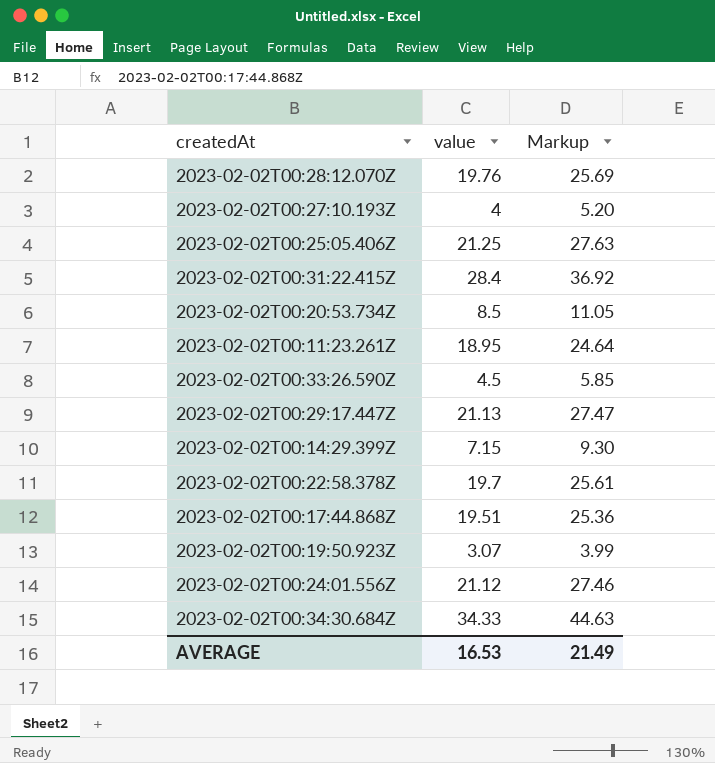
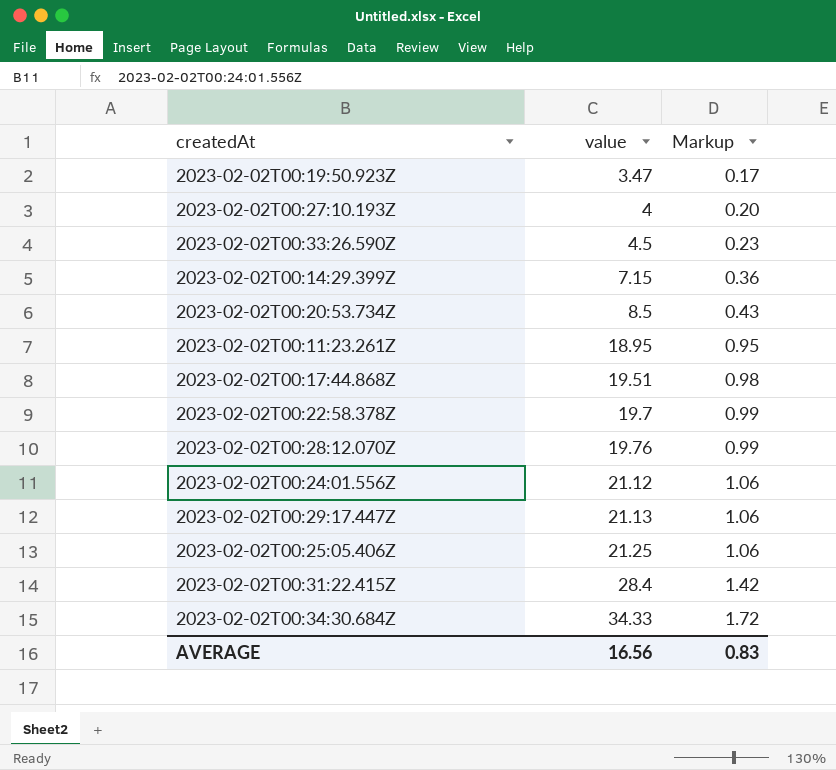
row order: none -> value ascending
column Markup | formula: [value] * 1.3 -> [value] * 0.05
2023-02-02T00:19:50.923Z | value: 3.07 -> 3.47
AVERAGE | value: 16.53 -> 16.56
AVERAGE | Markup: 21.49 -> 0.83

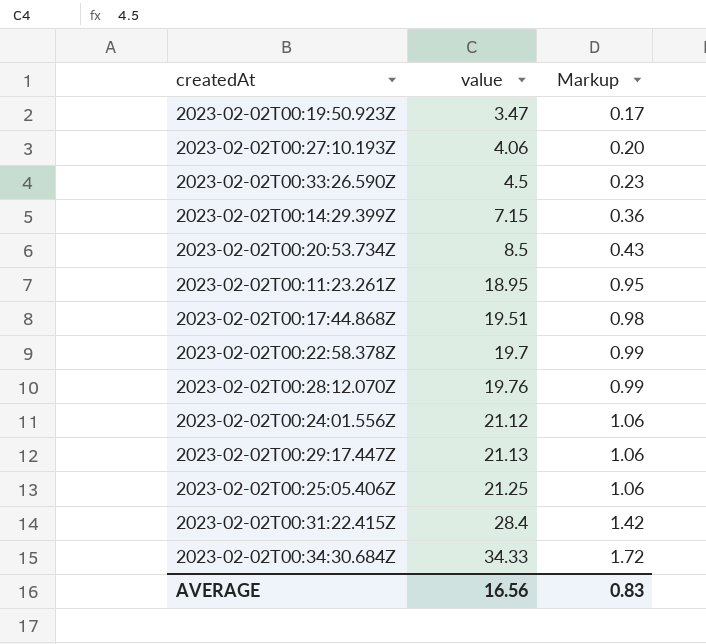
2023-02-02T00:27:10.193Z | value: 4 -> 4.06

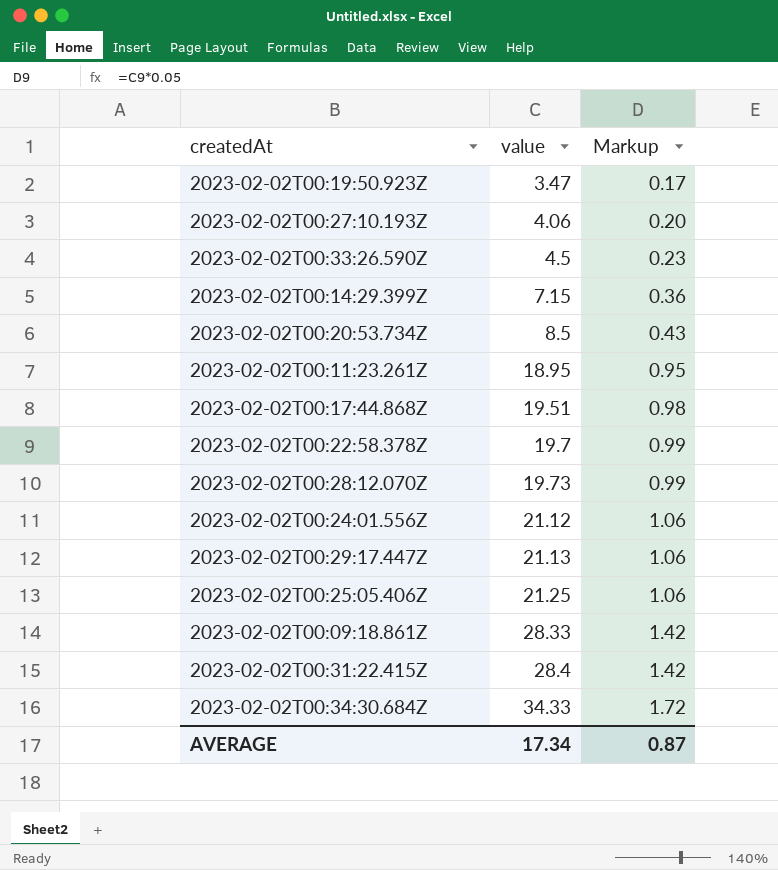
2023-02-02T00:28:12.070Z | value: 19.76 -> 19.73
row 2023-02-02T00:09:18.861Z: none -> 28.33 | 1.42
AVERAGE | value: 16.56 -> 17.34
AVERAGE | Markup: 0.83 -> 0.87

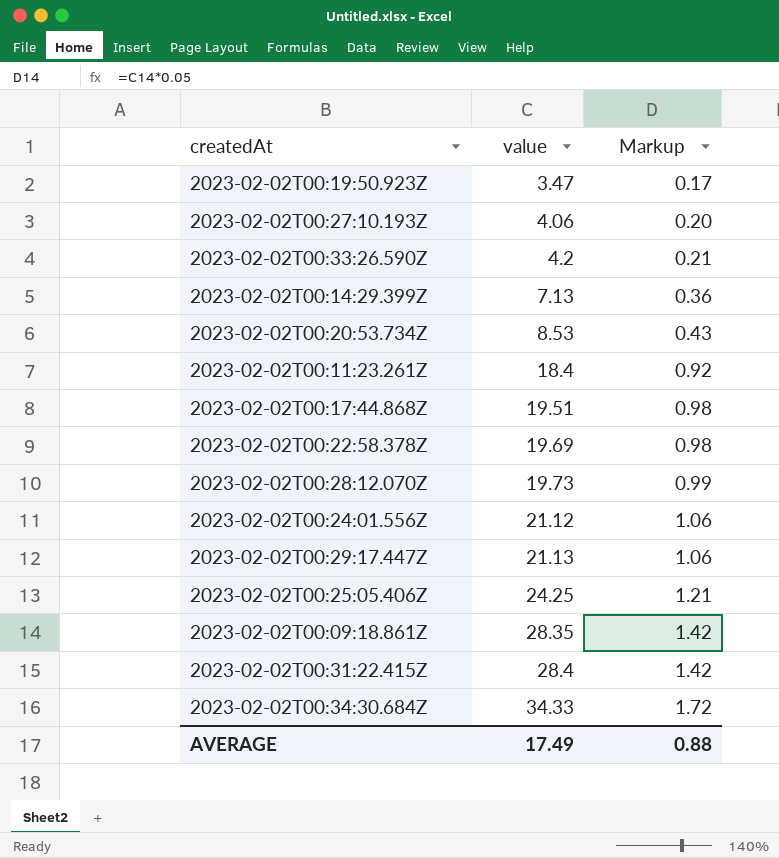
2023-02-02T00:33:26.590Z | value: 4.5 -> 4.2
2023-02-02T00:33:26.590Z | Markup: 0.23 -> 0.21
2023-02-02T00:14:29.399Z | value: 7.15 -> 7.13
2023-02-02T00:20:53.734Z | value: 8.5 -> 8.53
2023-02-02T00:11:23.261Z | value: 18.95 -> 18.4
2023-02-02T00:11:23.261Z | Markup: 0.95 -> 0.92
2023-02-02T00:22:58.378Z | value: 19.7 -> 19.69
2023-02-02T00:22:58.378Z | Markup: 0.99 -> 0.98
2023-02-02T00:25:05.406Z | value: 21.25 -> 24.25
2023-02-02T00:25:05.406Z | Markup: 1.06 -> 1.21
2023-02-02T00:09:18.861Z | value: 28.33 -> 28.35
AVERAGE | value: 17.34 -> 17.49
AVERAGE | Markup: 0.87 -> 0.88

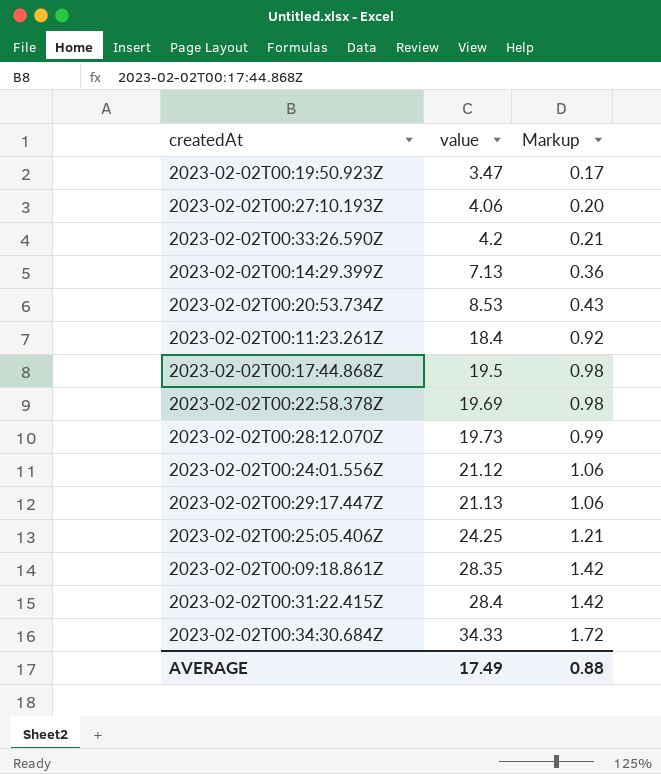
2023-02-02T00:17:44.868Z | value: 19.51 -> 19.5

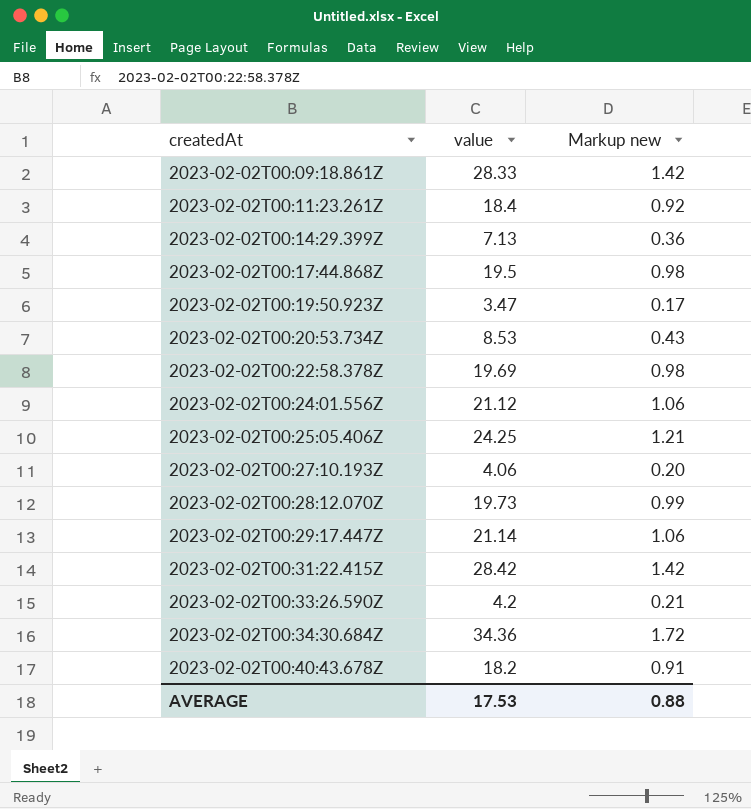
row order: value ascending -> createdAt ascending
column name: Markup -> Markup new
2023-02-02T00:09:18.861Z | value: 28.35 -> 28.33
2023-02-02T00:29:17.447Z | value: 21.13 -> 21.14
2023-02-02T00:31:22.415Z | value: 28.4 -> 28.42
2023-02-02T00:34:30.684Z | value: 34.33 -> 34.36
row 2023-02-02T00:40:43.678Z: none -> 18.2 | 0.91
AVERAGE | value: 17.49 -> 17.53

